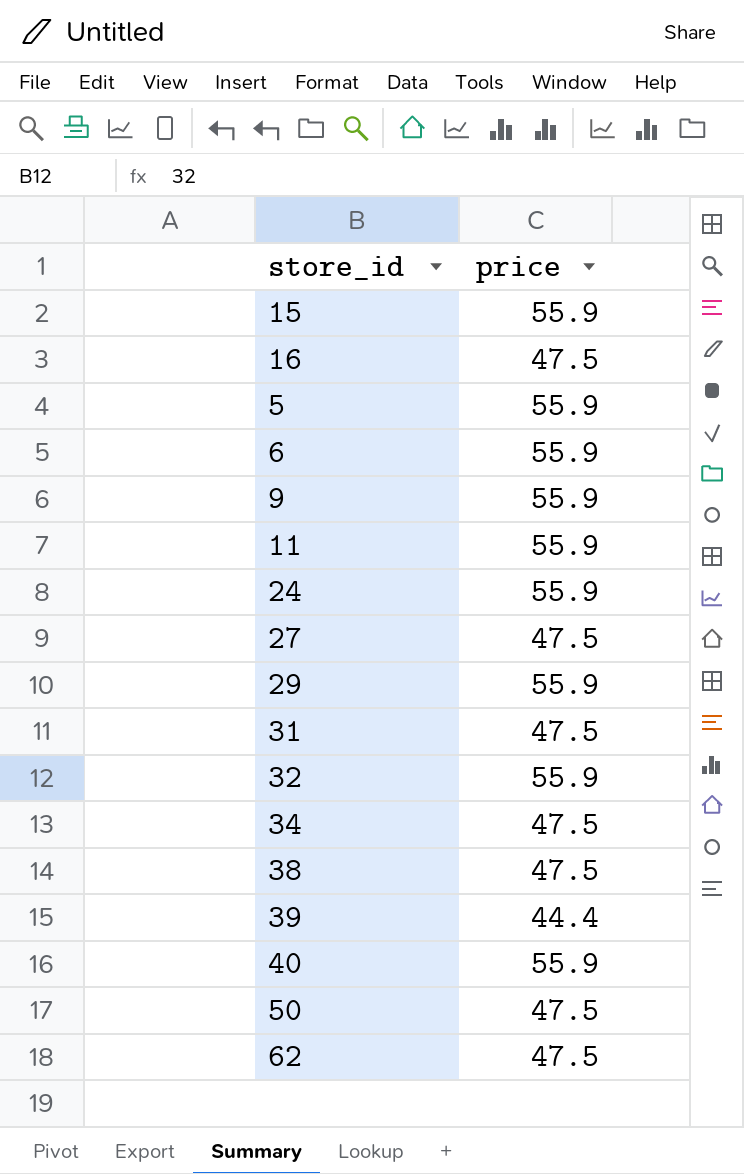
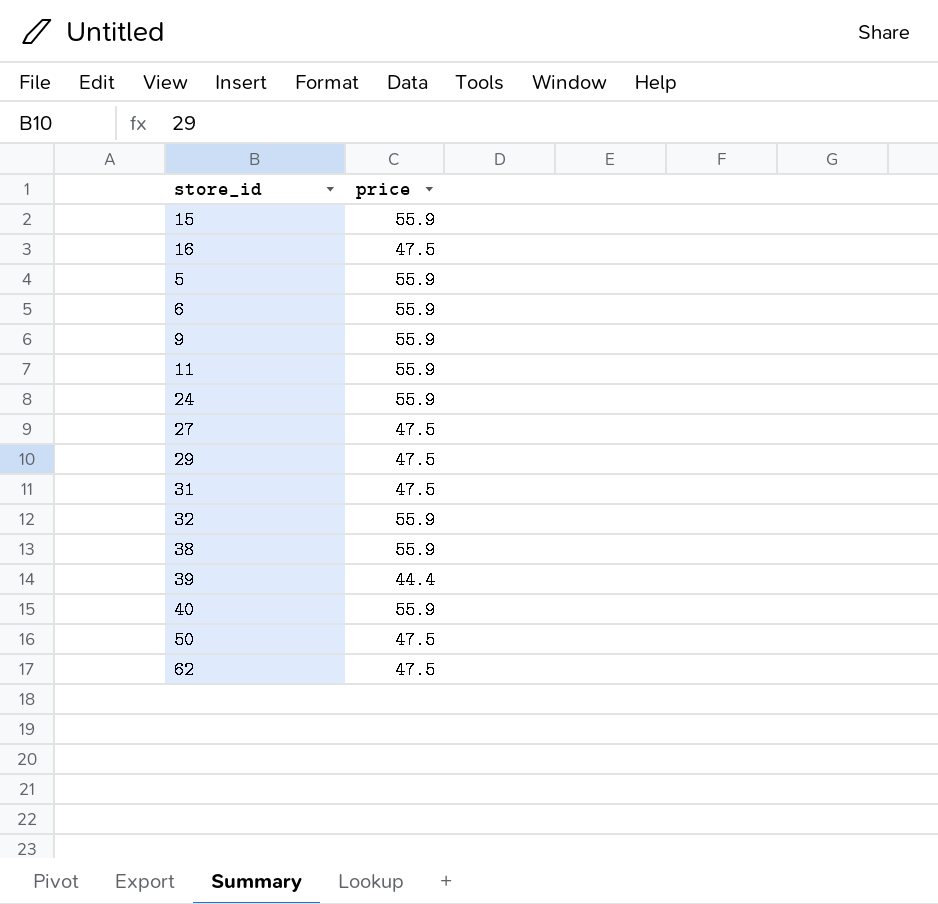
row 34: 47.5 -> none
29 | price: 55.9 -> 47.5
38 | price: 47.5 -> 55.9

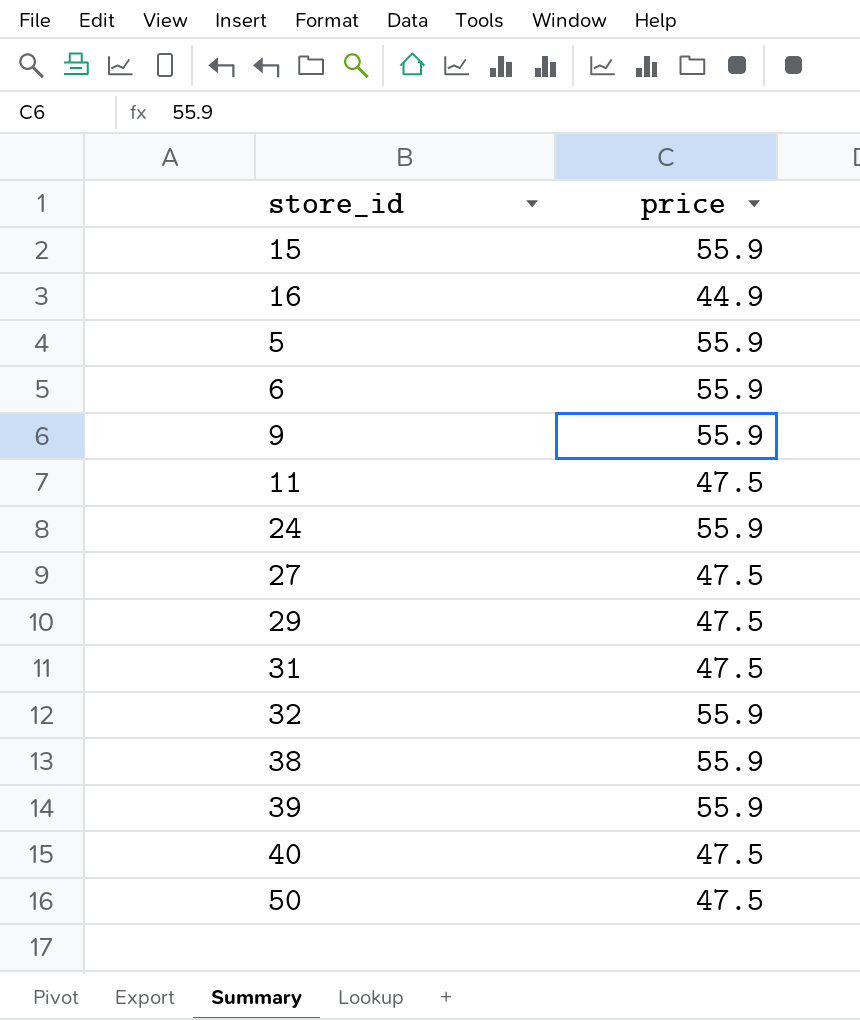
row 62: 47.5 -> none
16 | price: 47.5 -> 44.9
11 | price: 55.9 -> 47.5
39 | price: 44.4 -> 55.9
40 | price: 55.9 -> 47.5

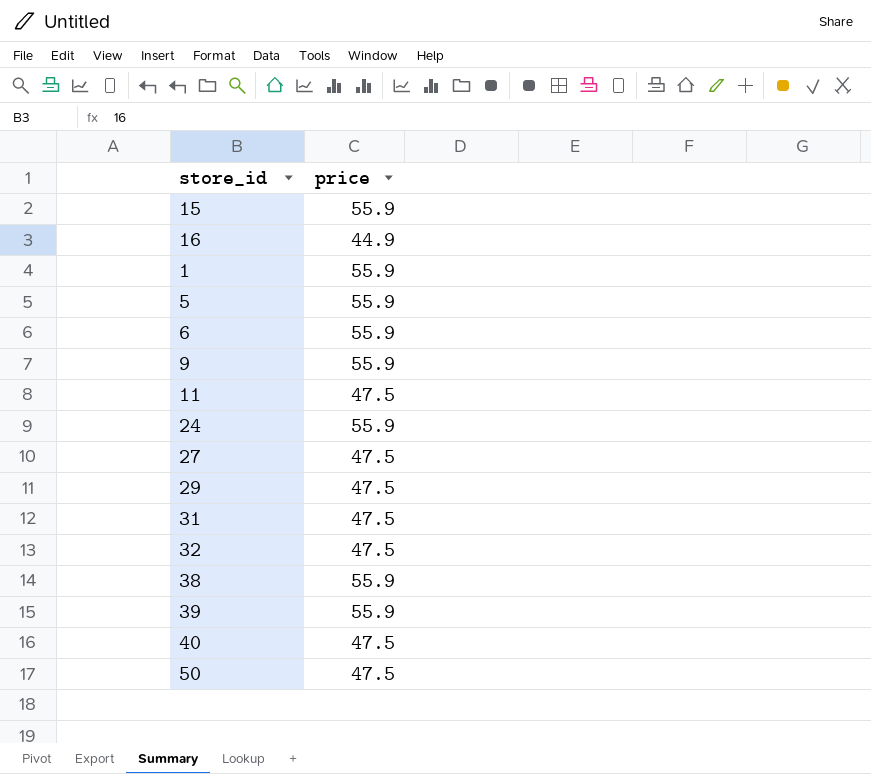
row 1: none -> 55.9
32 | price: 55.9 -> 47.5

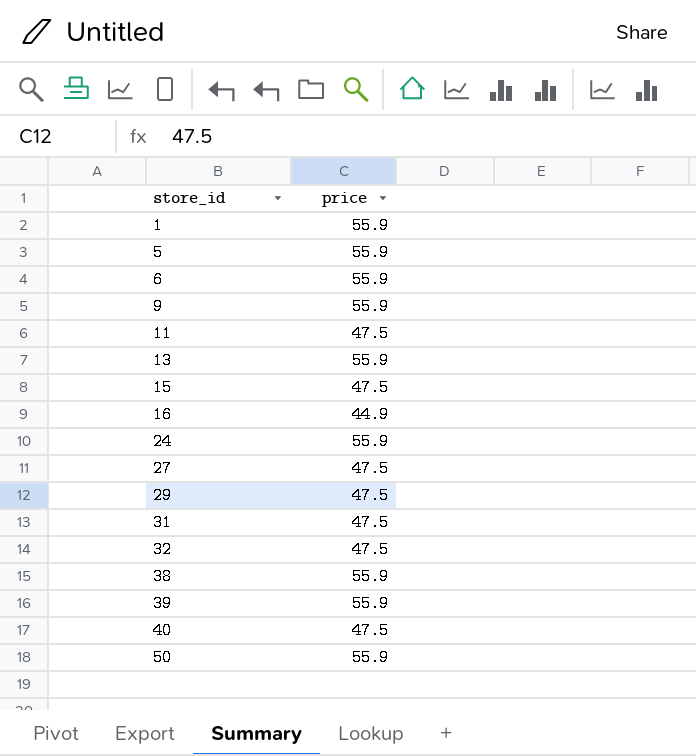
row order: none -> store_id ascending
row 13: none -> 55.9
15 | price: 55.9 -> 47.5
50 | price: 47.5 -> 55.9

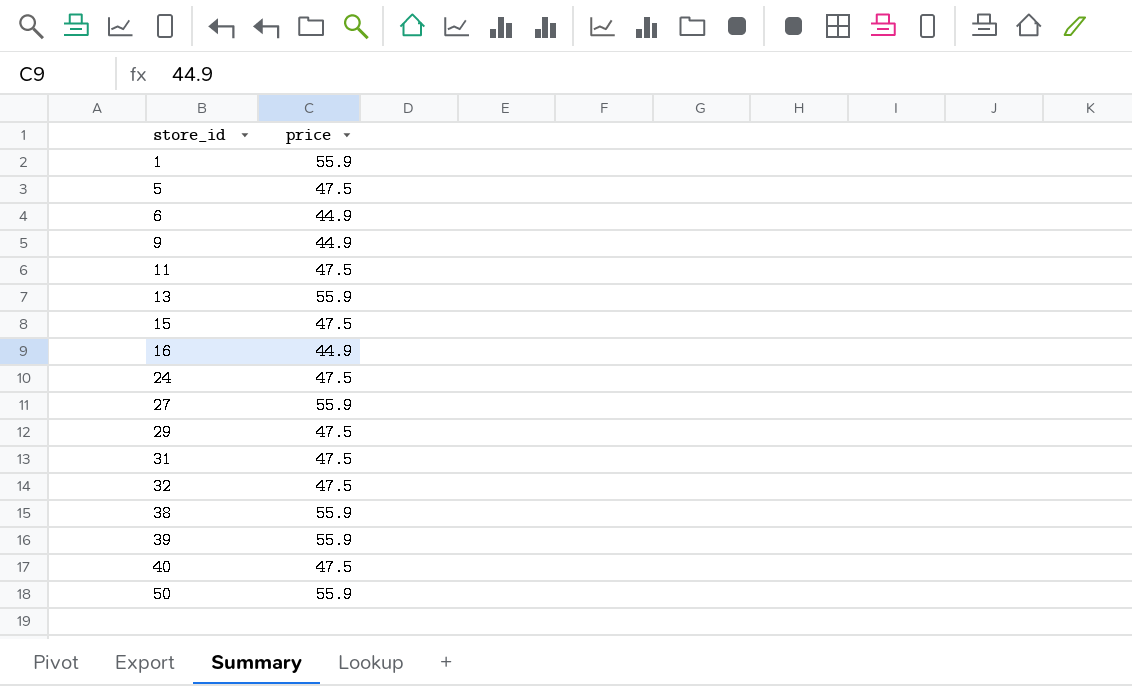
5 | price: 55.9 -> 47.5
6 | price: 55.9 -> 44.9
9 | price: 55.9 -> 44.9
24 | price: 55.9 -> 47.5
27 | price: 47.5 -> 55.9

